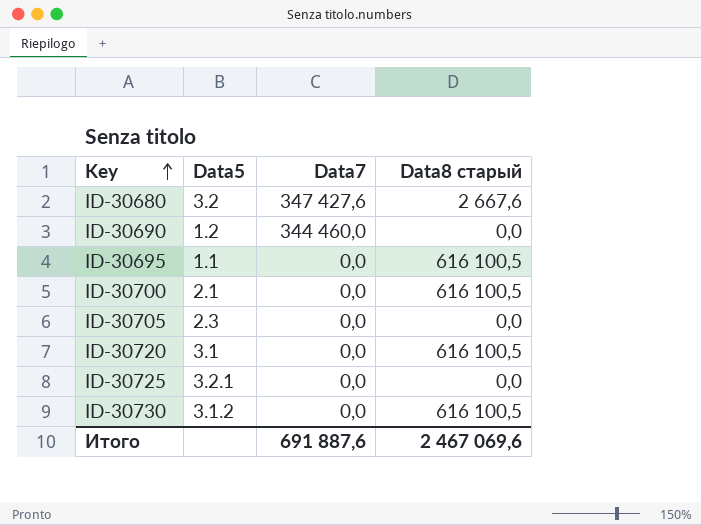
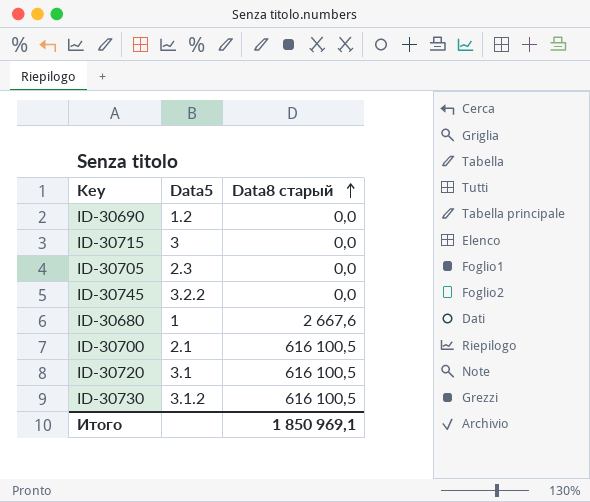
row order: Key ascending -> Data8 старый ascending
column Data7 | position: 3 -> none
row ID-30695: 1.1 | 0,0 | 616 100,5 -> none
row ID-30725: 3.2.1 | 0,0 | 0,0 -> none
row ID-30715: none -> 3 | 0,0
row ID-30745: none -> 3.2.2 | 0,0
ID-30680 | Data5: 3.2 -> 1
Итого | Data8 старый: 2 467 069,6 -> 1 850 969,1

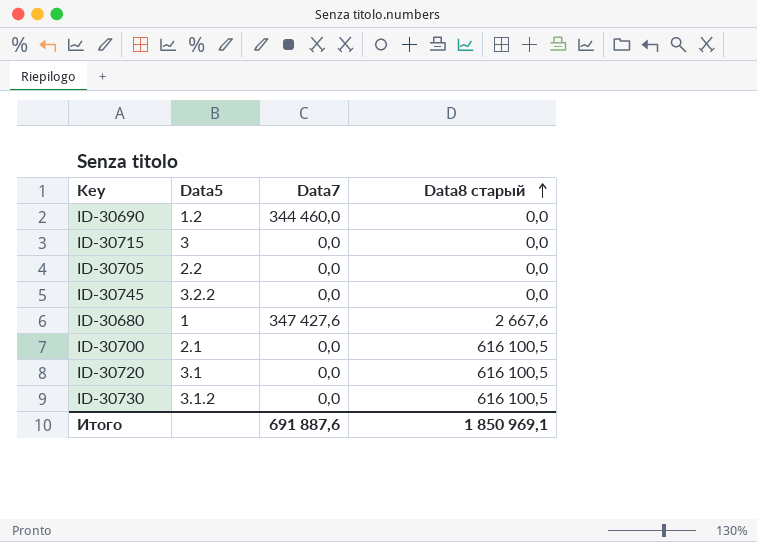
column Data7 | position: none -> 3
ID-30705 | Data5: 2.3 -> 2.2

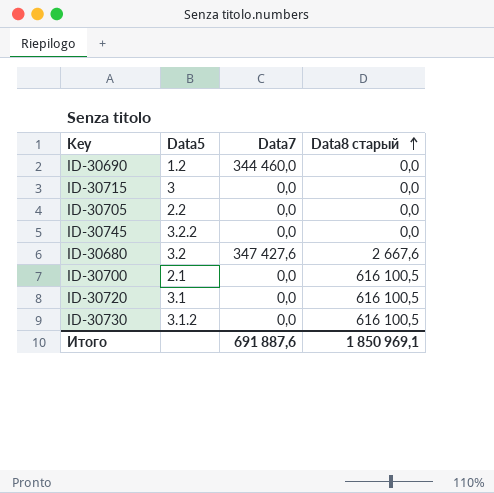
ID-30680 | Data5: 1 -> 3.2

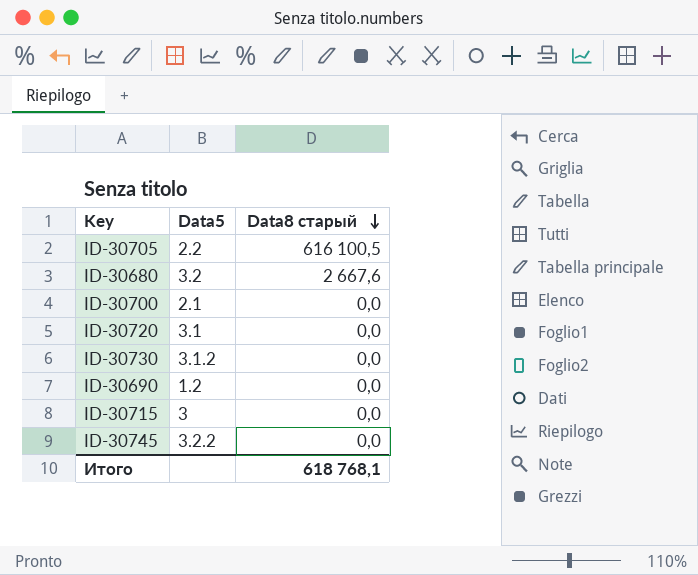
row order: Data8 старый ascending -> Data8 старый descending
column Data7 | position: 3 -> none
ID-30705 | Data8 старый: 0,0 -> 616 100,5
ID-30700 | Data8 старый: 616 100,5 -> 0,0
ID-30720 | Data8 старый: 616 100,5 -> 0,0
ID-30730 | Data8 старый: 616 100,5 -> 0,0
Итого | Data8 старый: 1 850 969,1 -> 618 768,1

